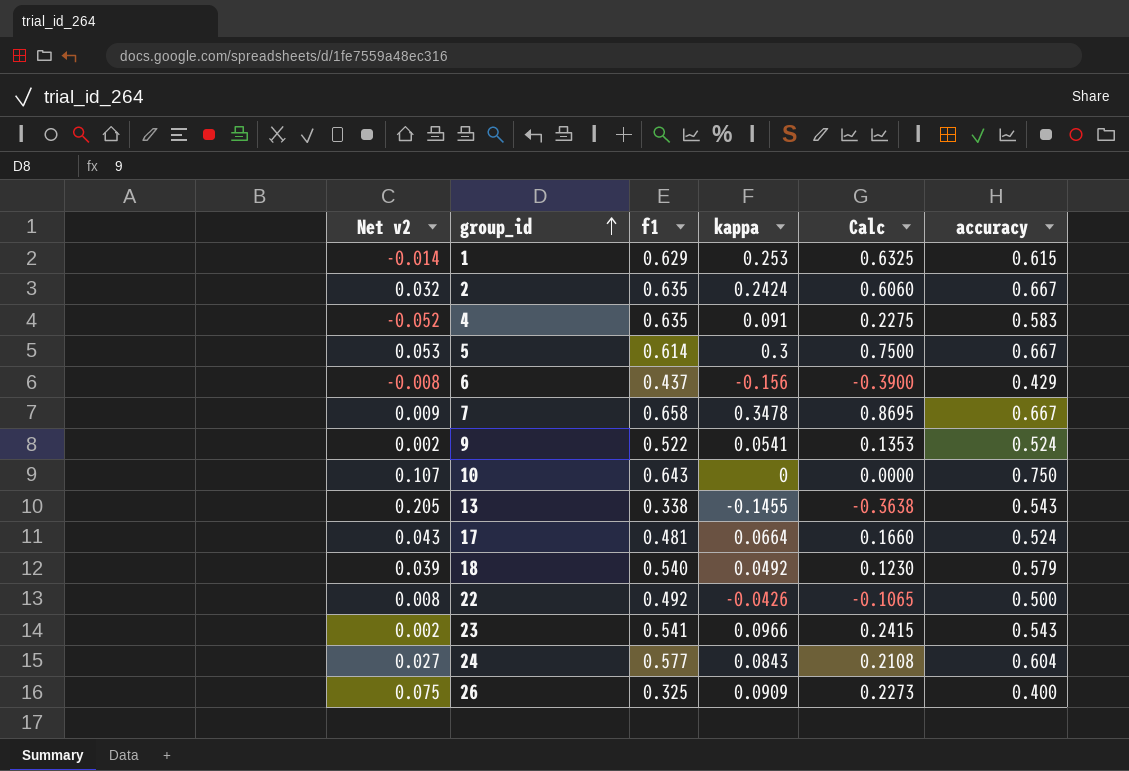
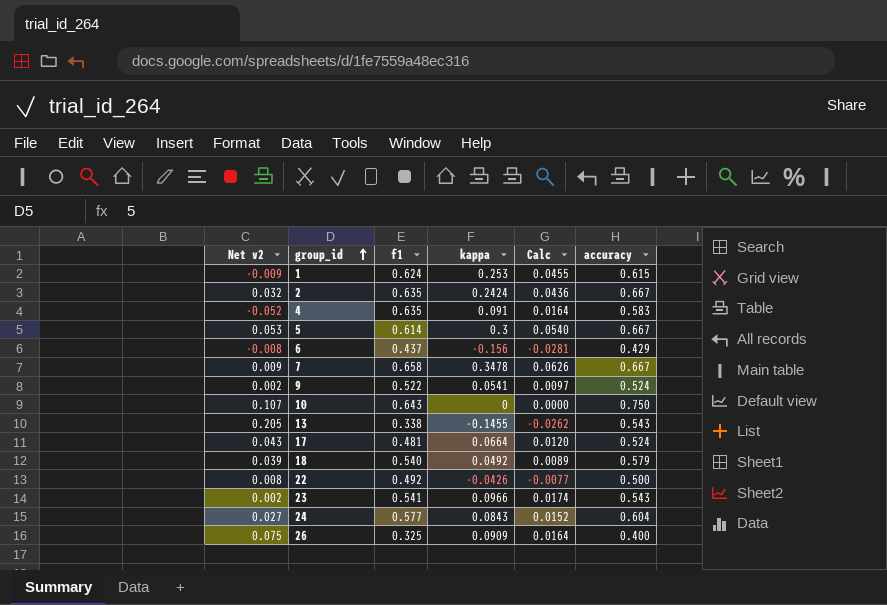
column Calc | formula: [kappa] * 2.5 -> [kappa] * 0.18
1 | Net v2: -0.014 -> -0.009
1 | f1: 0.629 -> 0.624

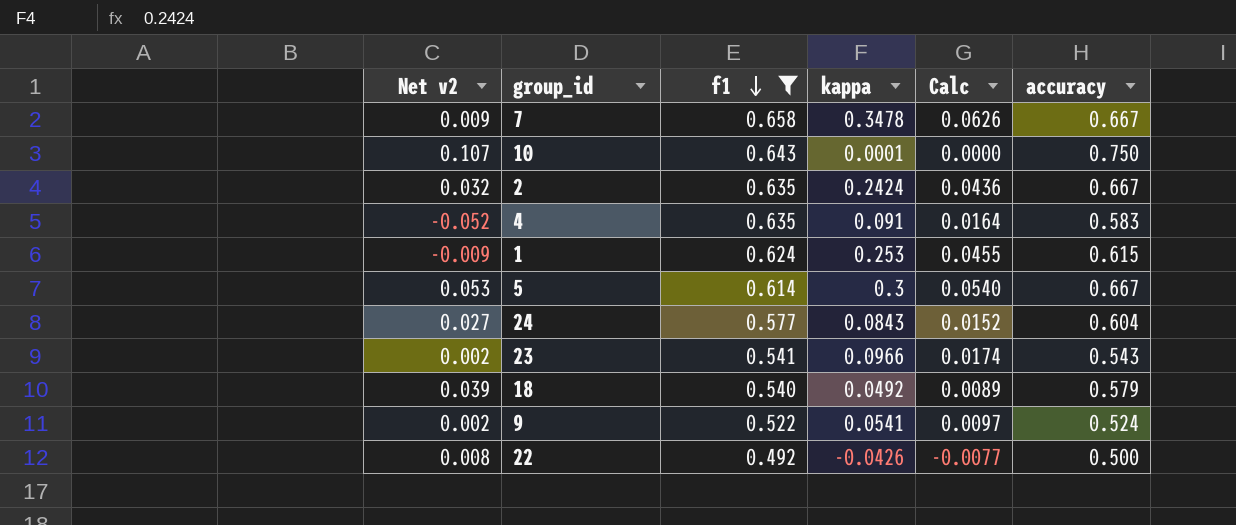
filter: none -> f1 >= 0.492
row order: group_id ascending -> f1 descending
10 | kappa: 0 -> 0.0001

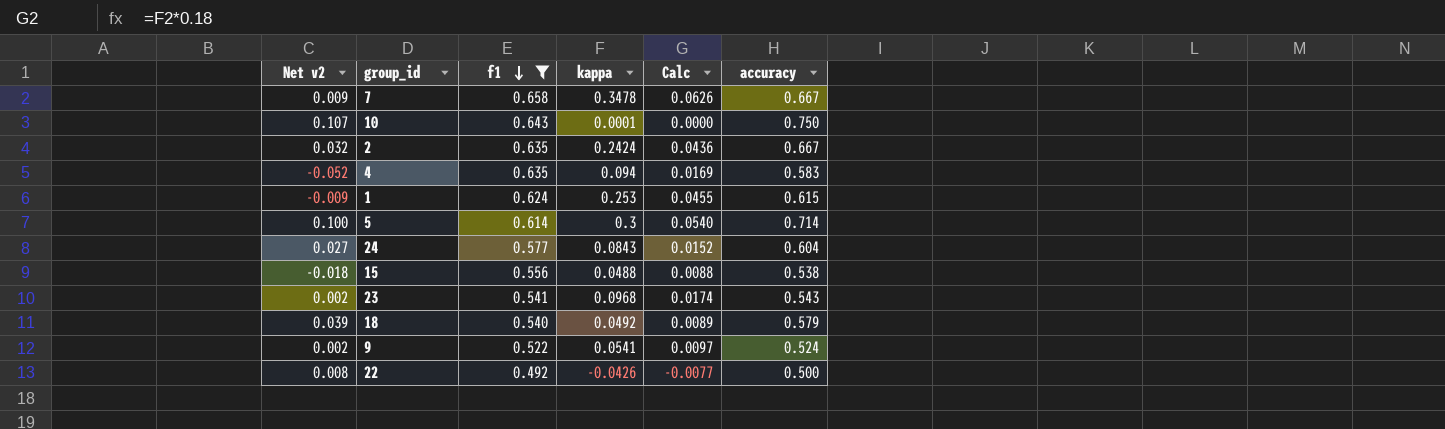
4 | kappa: 0.091 -> 0.094
4 | Calc: 0.0164 -> 0.0169
5 | Net v2: 0.053 -> 0.100
5 | accuracy: 0.667 -> 0.714
row 15: none -> -0.018 | 0.556 | 0.0488 | 0.0088 | 0.538
23 | kappa: 0.0966 -> 0.0968

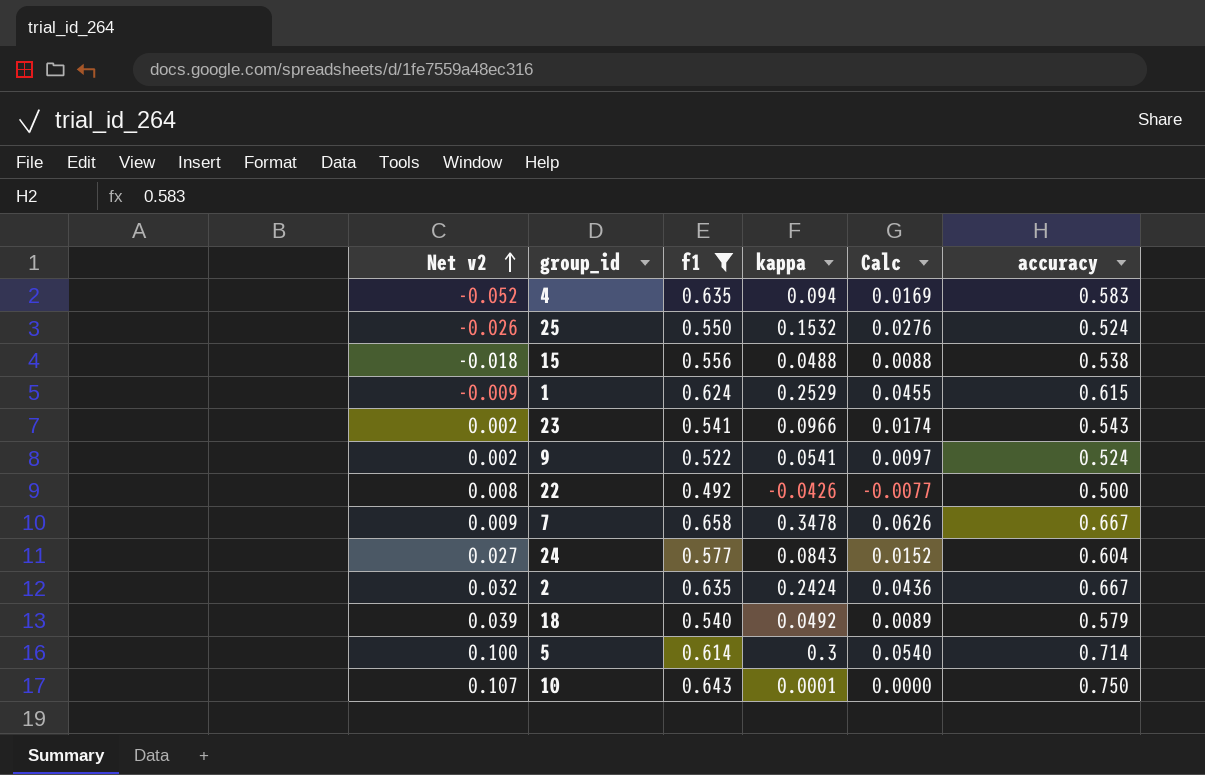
row order: f1 descending -> Net v2 ascending
row 25: none -> -0.026 | 0.550 | 0.1532 | 0.0276 | 0.524
1 | kappa: 0.253 -> 0.2529
23 | kappa: 0.0968 -> 0.0966

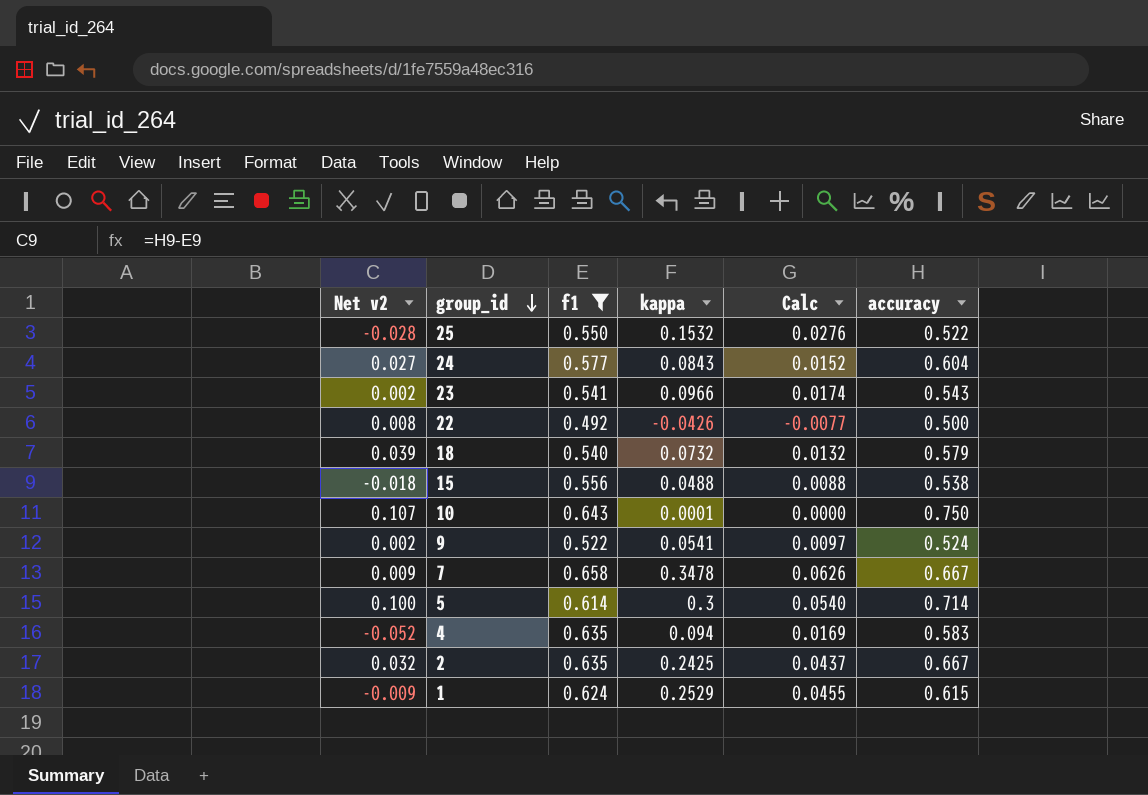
row order: Net v2 ascending -> group_id descending
25 | Net v2: -0.026 -> -0.028
25 | accuracy: 0.524 -> 0.522
18 | kappa: 0.0492 -> 0.0732
18 | Calc: 0.0089 -> 0.0132
2 | kappa: 0.2424 -> 0.2425
2 | Calc: 0.0436 -> 0.0437

